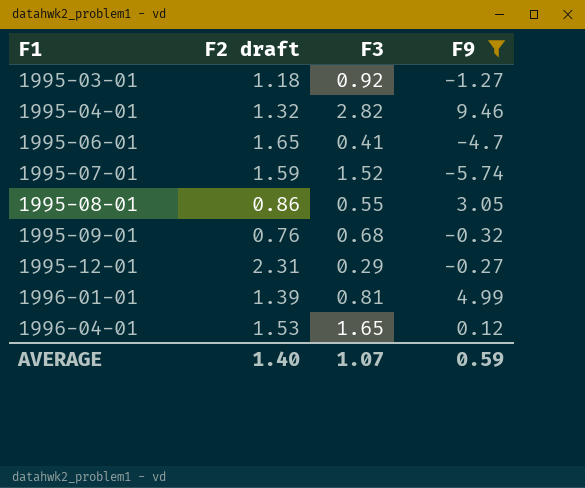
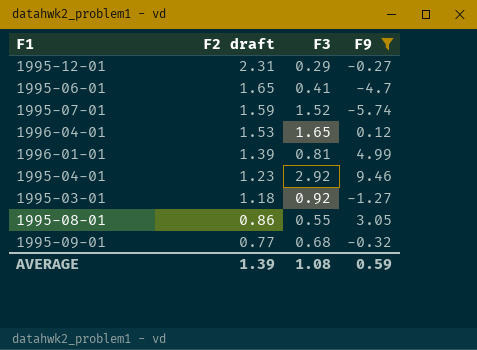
row order: F1 ascending -> F2 draft descending
1995-04-01 | F2 draft: 1.32 -> 1.23
1995-04-01 | F3: 2.82 -> 2.92
1995-09-01 | F2 draft: 0.76 -> 0.77
AVERAGE | F2 draft: 1.40 -> 1.39
AVERAGE | F3: 1.07 -> 1.08

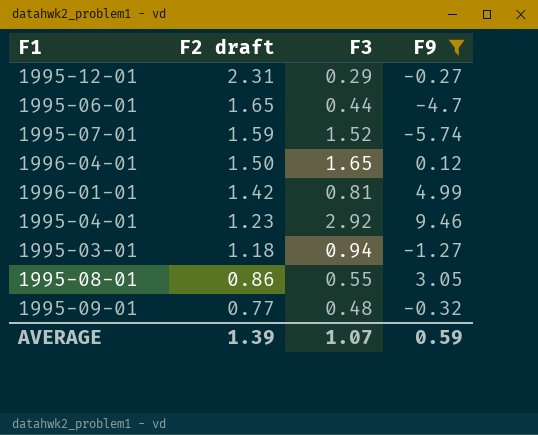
1995-06-01 | F3: 0.41 -> 0.44
1996-04-01 | F2 draft: 1.53 -> 1.50
1996-01-01 | F2 draft: 1.39 -> 1.42
1995-03-01 | F3: 0.92 -> 0.94
1995-09-01 | F3: 0.68 -> 0.48
AVERAGE | F3: 1.08 -> 1.07

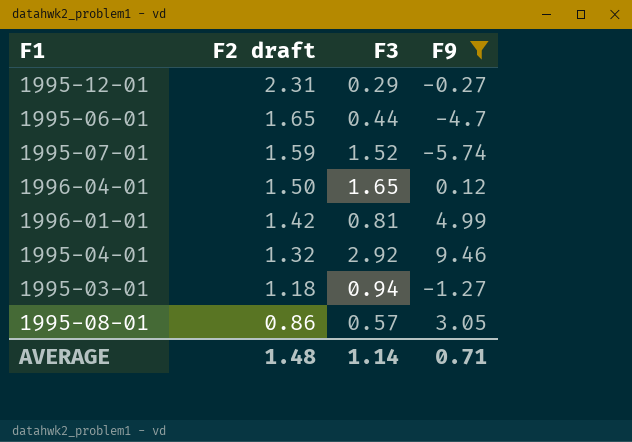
row 1995-09-01: 0.77 | 0.48 | -0.32 -> none
1995-04-01 | F2 draft: 1.23 -> 1.32
1995-08-01 | F3: 0.55 -> 0.57
AVERAGE | F2 draft: 1.39 -> 1.48
AVERAGE | F3: 1.07 -> 1.14
AVERAGE | F9: 0.59 -> 0.71

